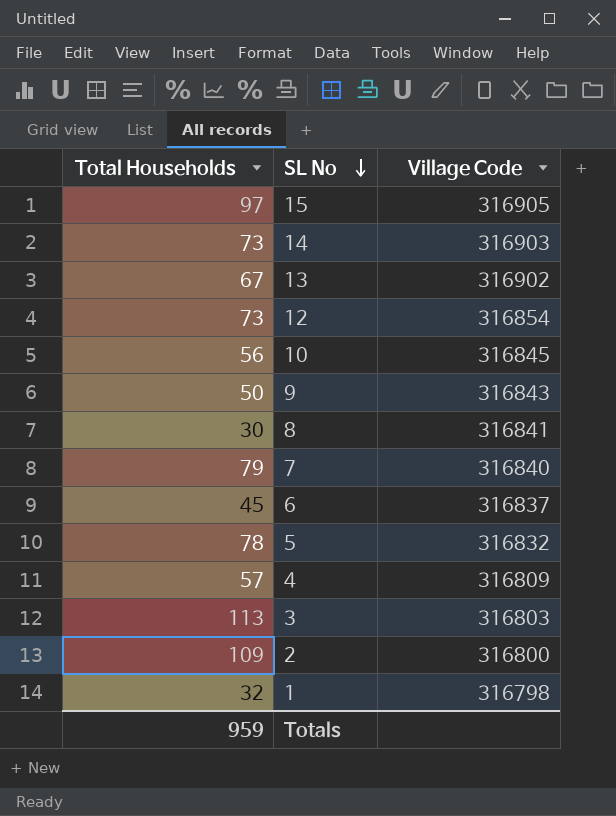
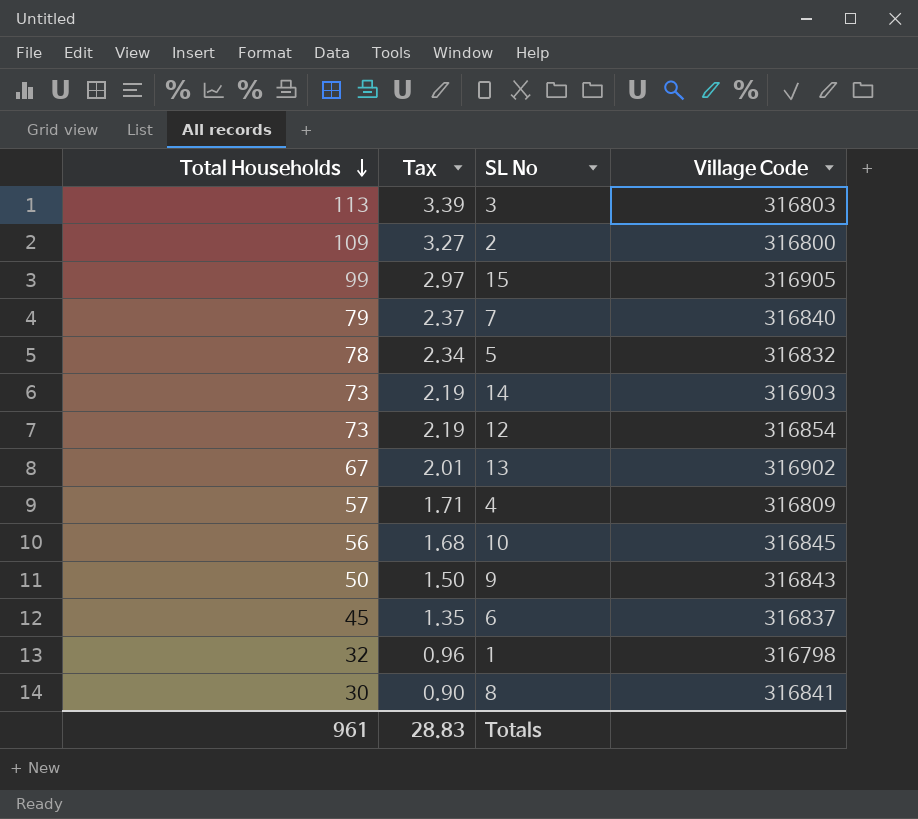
row order: SL No descending -> Total Households descending
column Tax | formula: none -> [Total Households] * 0.03
15 | Total Households: 97 -> 99
Totals | Total Households: 959 -> 961

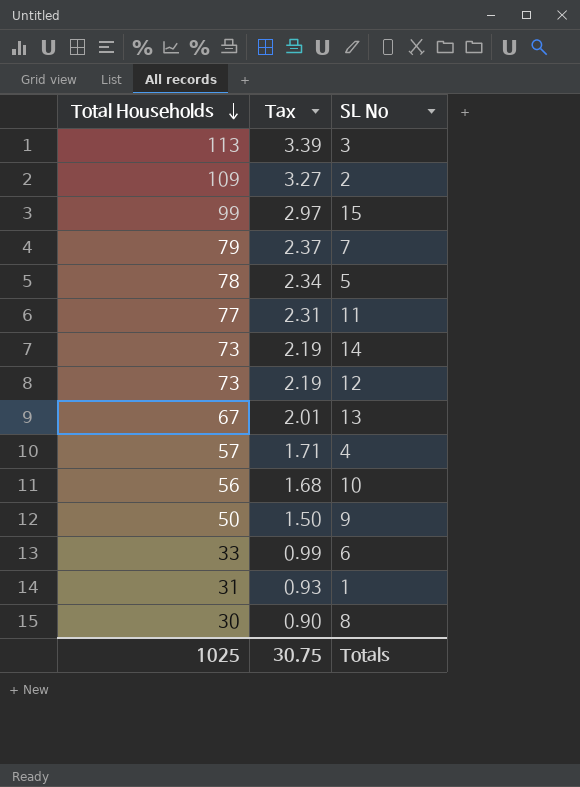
column Village Code | position: 4 -> none
row 11: none -> 77 | 2.31
6 | Total Households: 45 -> 33
6 | Tax: 1.35 -> 0.99
1 | Total Households: 32 -> 31
1 | Tax: 0.96 -> 0.93
Totals | Total Households: 961 -> 1025
Totals | Tax: 28.83 -> 30.75

